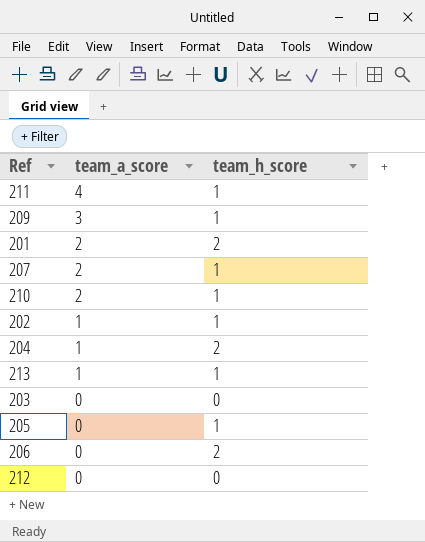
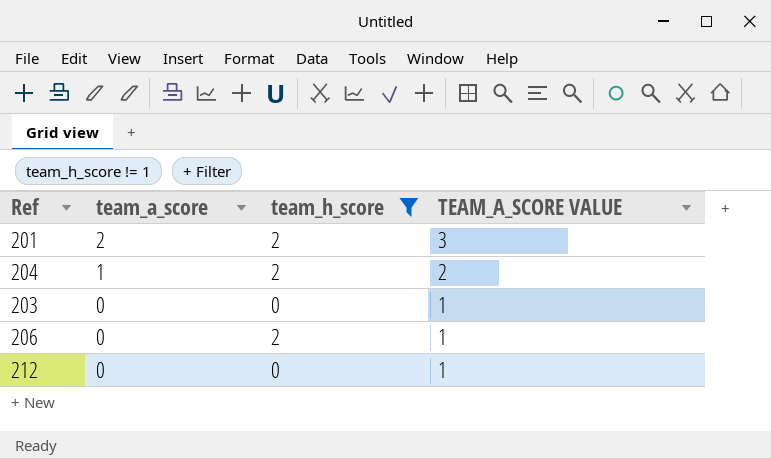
filter: none -> team_h_score != 1
column TEAM_A_SCORE VALUE | formula: none -> [team_a_score] + 1

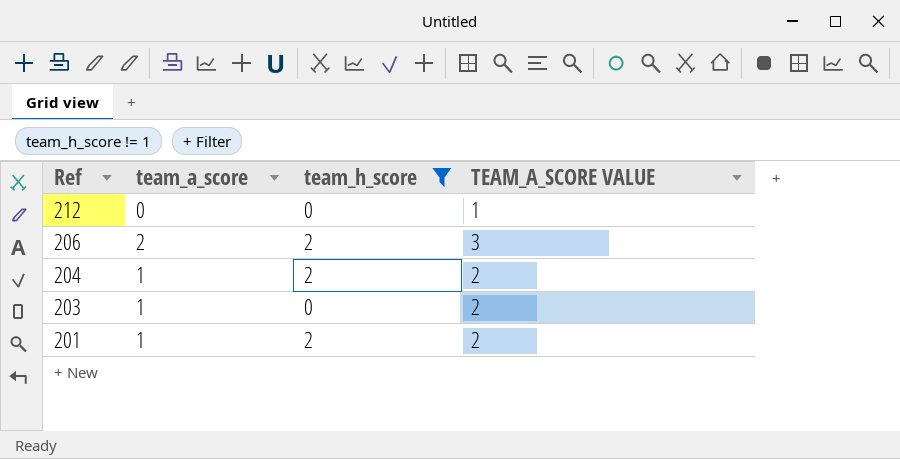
row order: team_a_score descending -> Ref descending
206 | team_a_score: 0 -> 2
206 | TEAM_A_SCORE VALUE: 1 -> 3
203 | team_a_score: 0 -> 1
203 | TEAM_A_SCORE VALUE: 1 -> 2
201 | team_a_score: 2 -> 1
201 | TEAM_A_SCORE VALUE: 3 -> 2

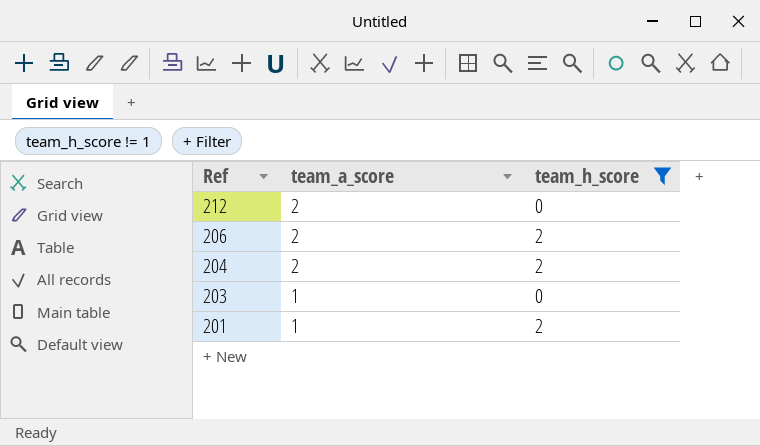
column TEAM_A_SCORE VALUE | formula: [team_a_score] + 1 -> none
212 | team_a_score: 0 -> 2
204 | team_a_score: 1 -> 2

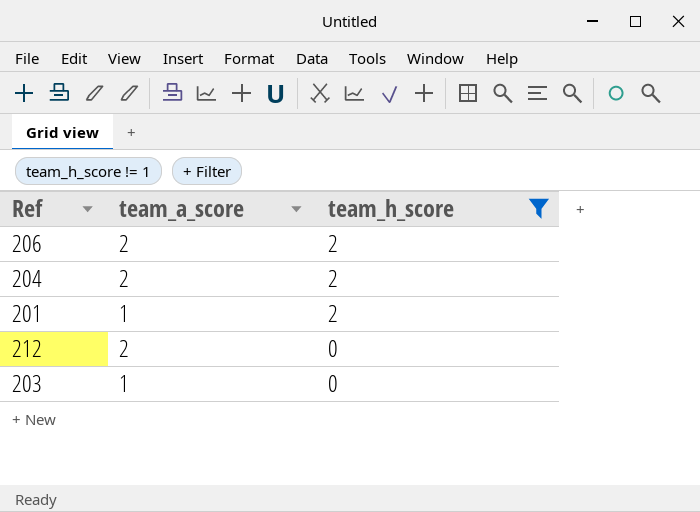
row order: Ref descending -> team_h_score descending

